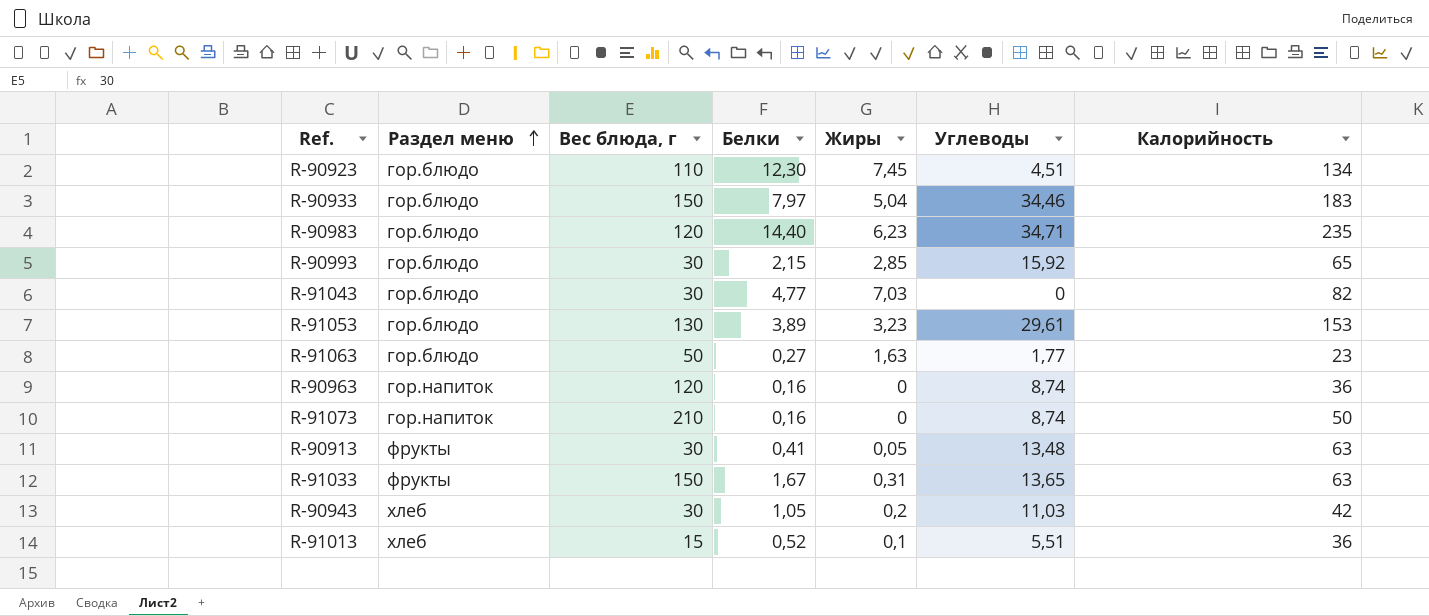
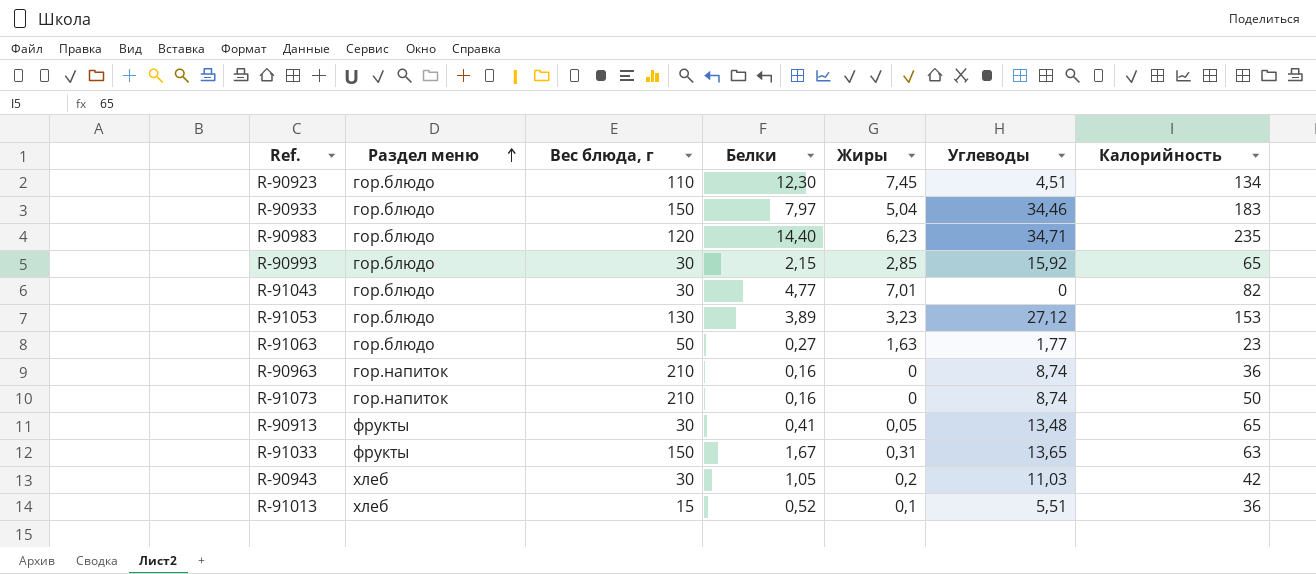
R-91043 | Жиры: 7,03 -> 7,01
R-91053 | Углеводы: 29,61 -> 27,12
R-90963 | Вес блюда, г: 120 -> 210
R-90913 | Калорийность: 63 -> 65

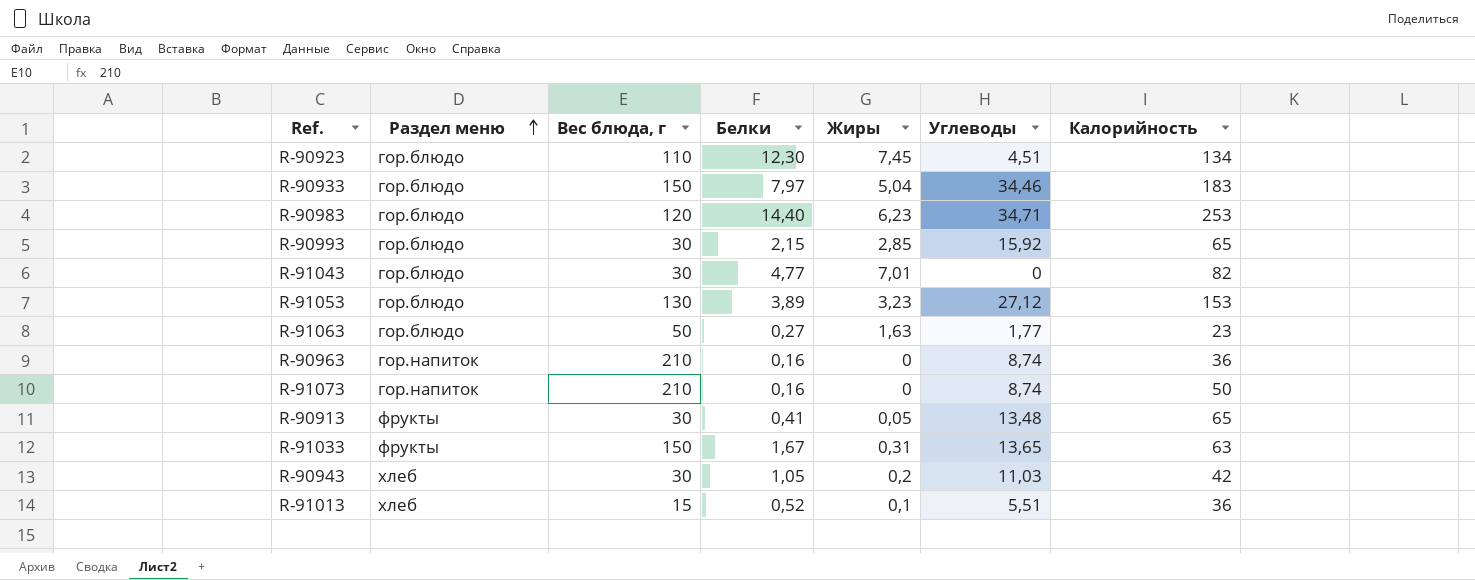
R-90983 | Калорийность: 235 -> 253

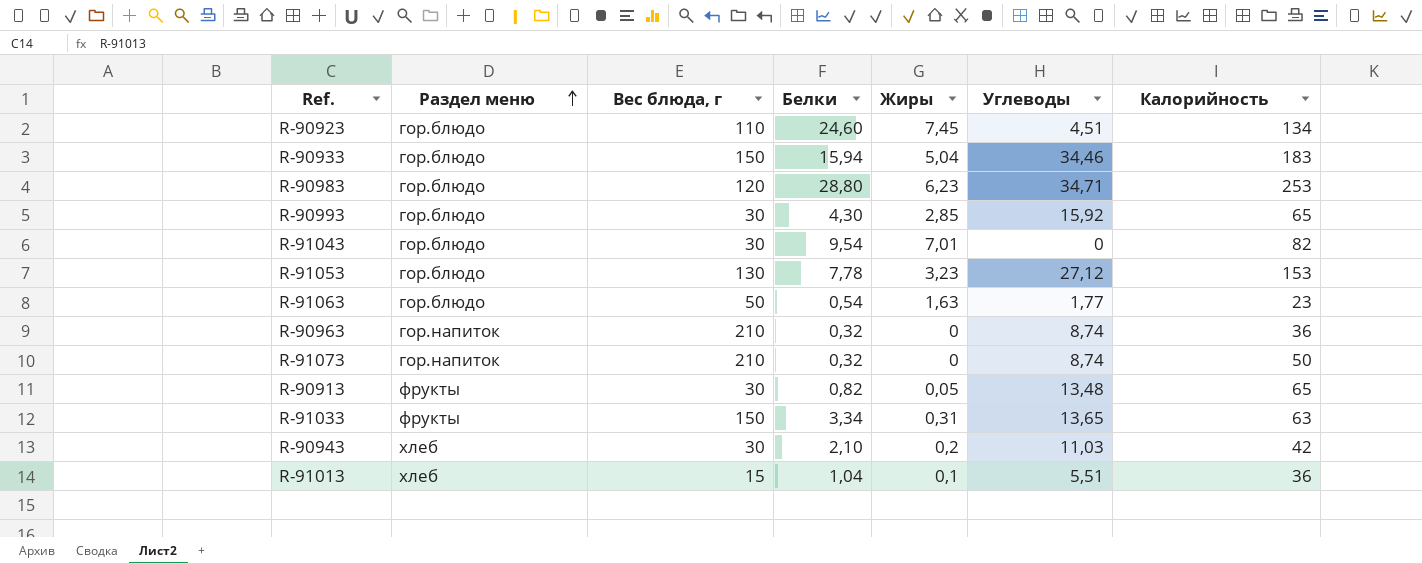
R-90923 | Белки: 12,30 -> 24,60
R-90933 | Белки: 7,97 -> 15,94
R-90983 | Белки: 14,40 -> 28,80
R-90993 | Белки: 2,15 -> 4,30
R-91043 | Белки: 4,77 -> 9,54
R-91053 | Белки: 3,89 -> 7,78
R-91063 | Белки: 0,27 -> 0,54
R-90963 | Белки: 0,16 -> 0,32
R-91073 | Белки: 0,16 -> 0,32
R-90913 | Белки: 0,41 -> 0,82
R-91033 | Белки: 1,67 -> 3,34
R-90943 | Белки: 1,05 -> 2,10
R-91013 | Белки: 0,52 -> 1,04

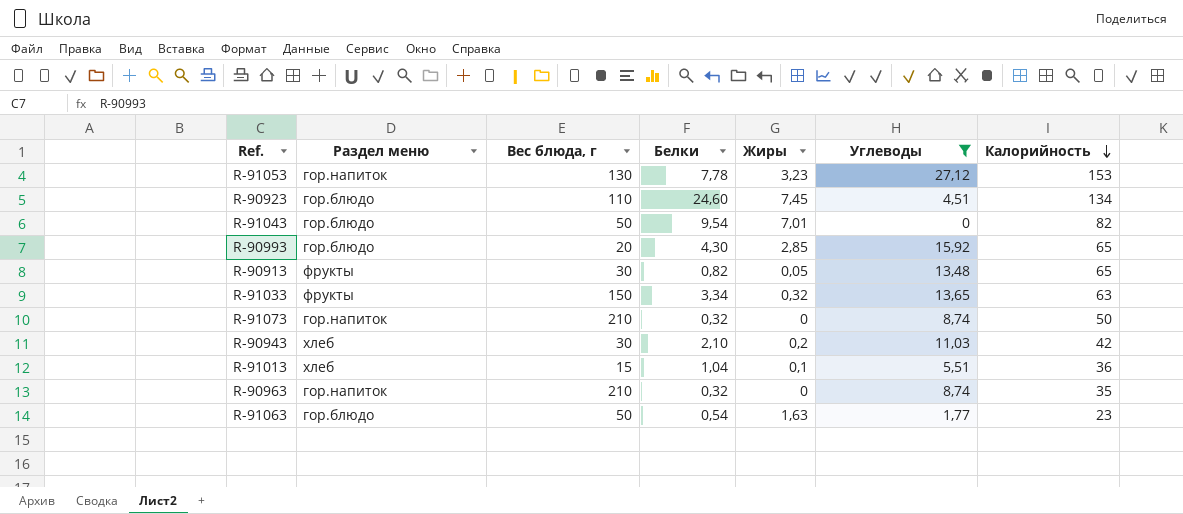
filter: none -> Углеводы <= 27,12
row order: Раздел меню ascending -> Калорийность descending
R-91053 | Раздел меню: гор.блюдо -> гор.напиток
R-91043 | Вес блюда, г: 30 -> 50
R-90993 | Вес блюда, г: 30 -> 20
R-91033 | Жиры: 0,31 -> 0,32
R-90963 | Калорийность: 36 -> 35

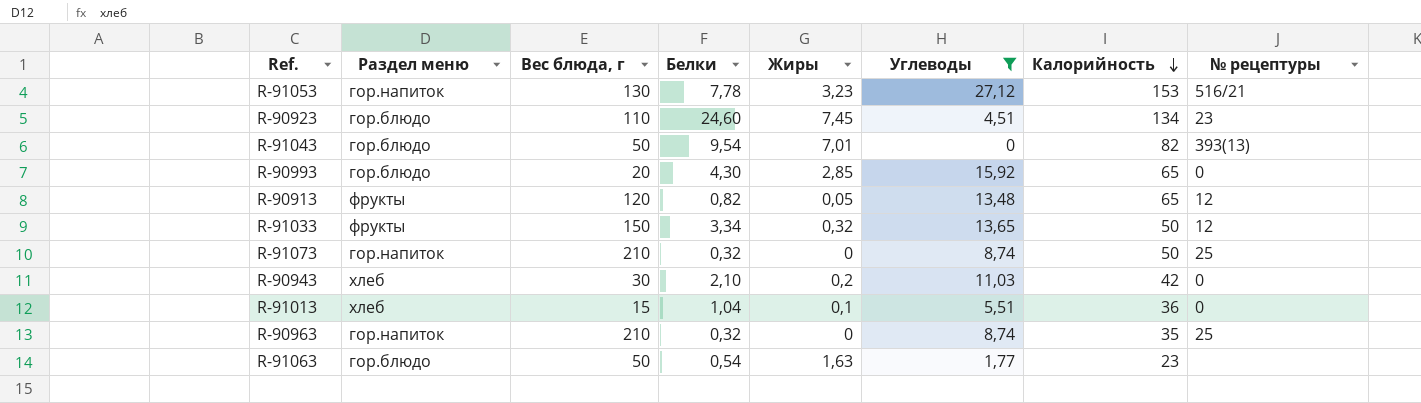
column № рецептуры | position: none -> 8
R-90913 | Вес блюда, г: 30 -> 120
R-91033 | Калорийность: 63 -> 50

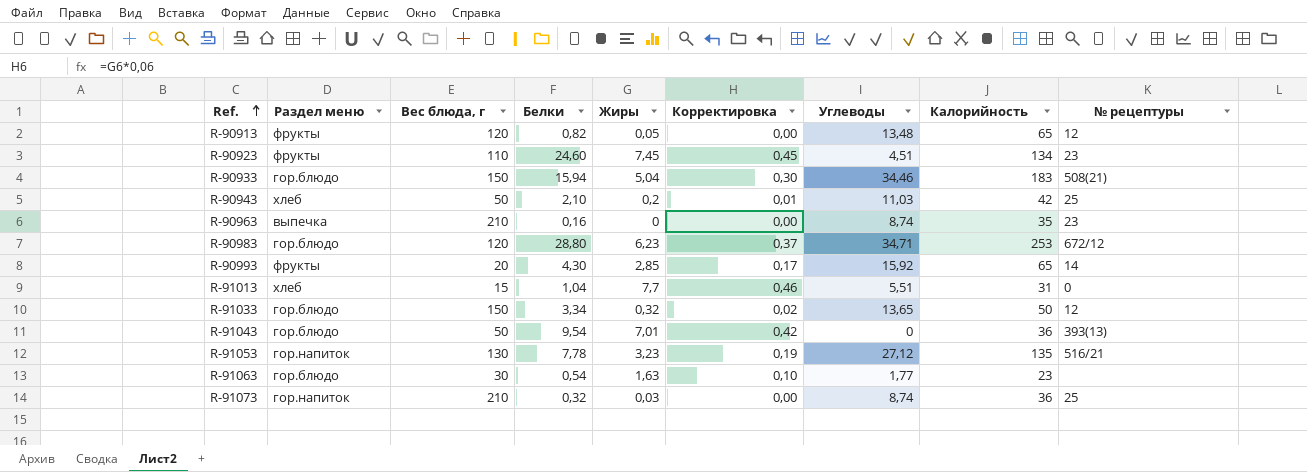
filter: Углеводы <= 27,12 -> none
row order: Калорийность descending -> Ref. ascending
column Корректировка | formula: none -> [Жиры] * 0,06
R-90923 | Раздел меню: гор.блюдо -> фрукты
R-90943 | Вес блюда, г: 30 -> 50
R-90943 | № рецептуры: 0 -> 25
R-90963 | Раздел меню: гор.напиток -> выпечка
R-90963 | Белки: 0,32 -> 0,16
R-90963 | № рецептуры: 25 -> 23
R-90993 | Раздел меню: гор.блюдо -> фрукты
R-90993 | № рецептуры: 0 -> 14
R-91013 | Жиры: 0,1 -> 7,7
R-91013 | Калорийность: 36 -> 31
R-91033 | Раздел меню: фрукты -> гор.блюдо
R-91043 | Калорийность: 82 -> 36
R-91053 | Калорийность: 153 -> 135
R-91063 | Вес блюда, г: 50 -> 30
R-91073 | Жиры: 0 -> 0,03
R-91073 | Калорийность: 50 -> 36

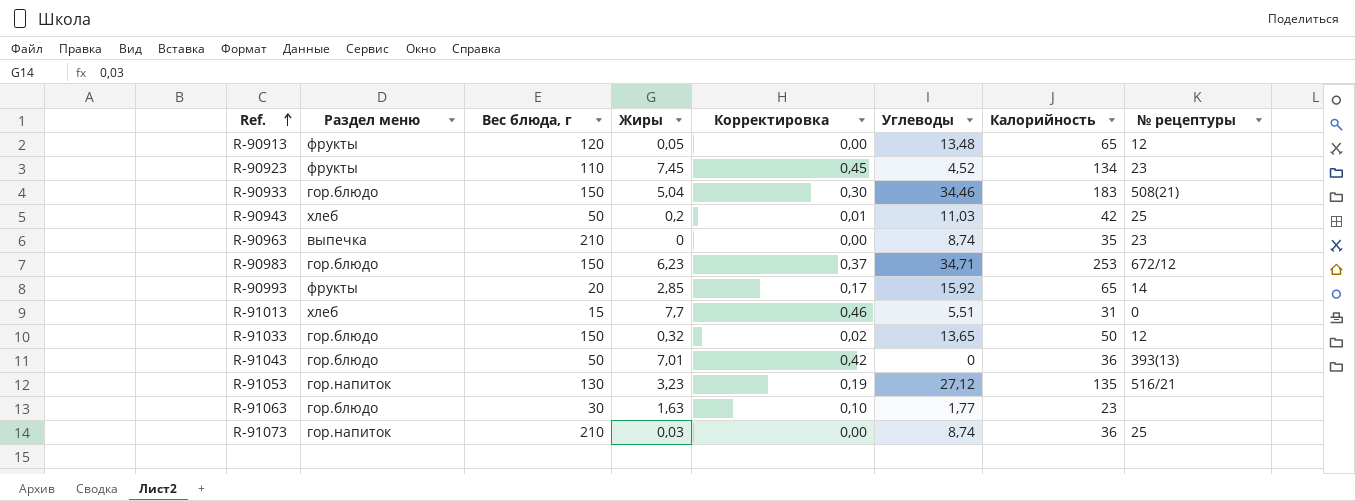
column Белки | position: 4 -> none
R-90923 | Углеводы: 4,51 -> 4,52
R-90983 | Вес блюда, г: 120 -> 150

